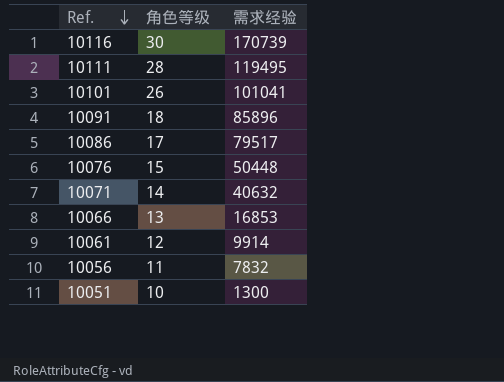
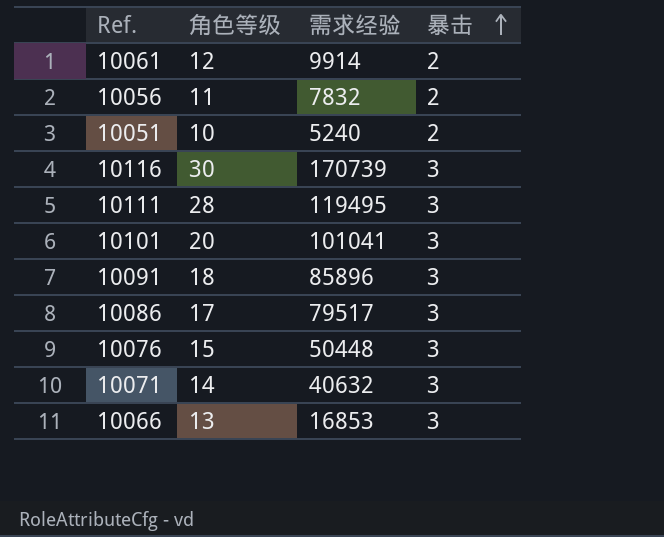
row order: Ref. descending -> 暴击 ascending
column 暴击 | position: none -> 4
10051 | 需求经验: 1300 -> 5240
10101 | 角色等级: 26 -> 20

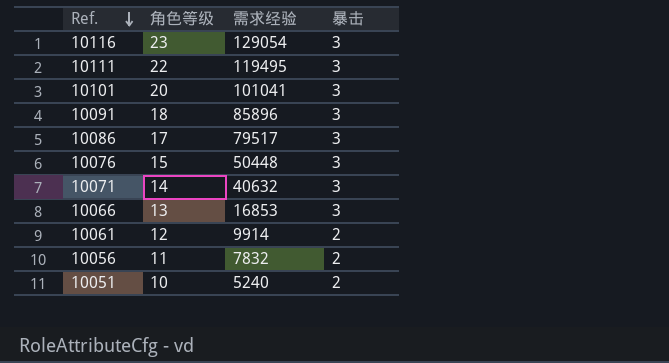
row order: 暴击 ascending -> Ref. descending
10116 | 角色等级: 30 -> 23
10116 | 需求经验: 170739 -> 129054
10111 | 角色等级: 28 -> 22

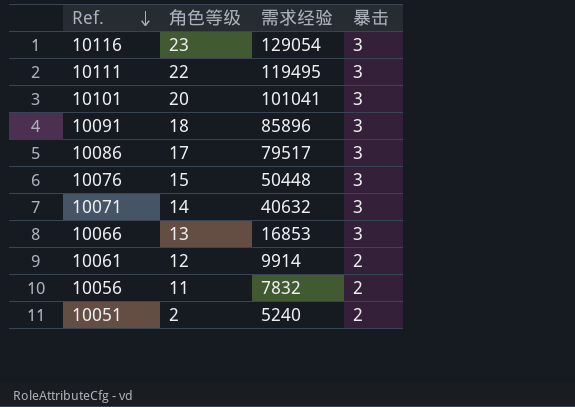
10051 | 角色等级: 10 -> 2

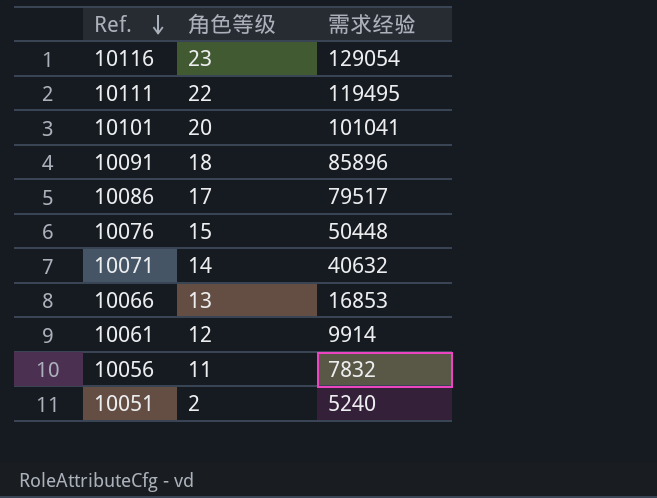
column 暴击 | position: 4 -> none

